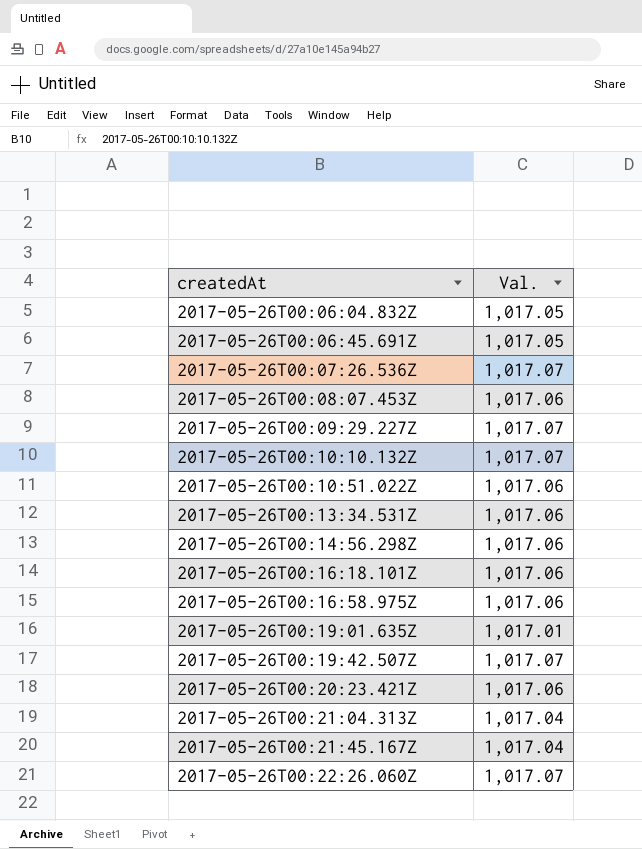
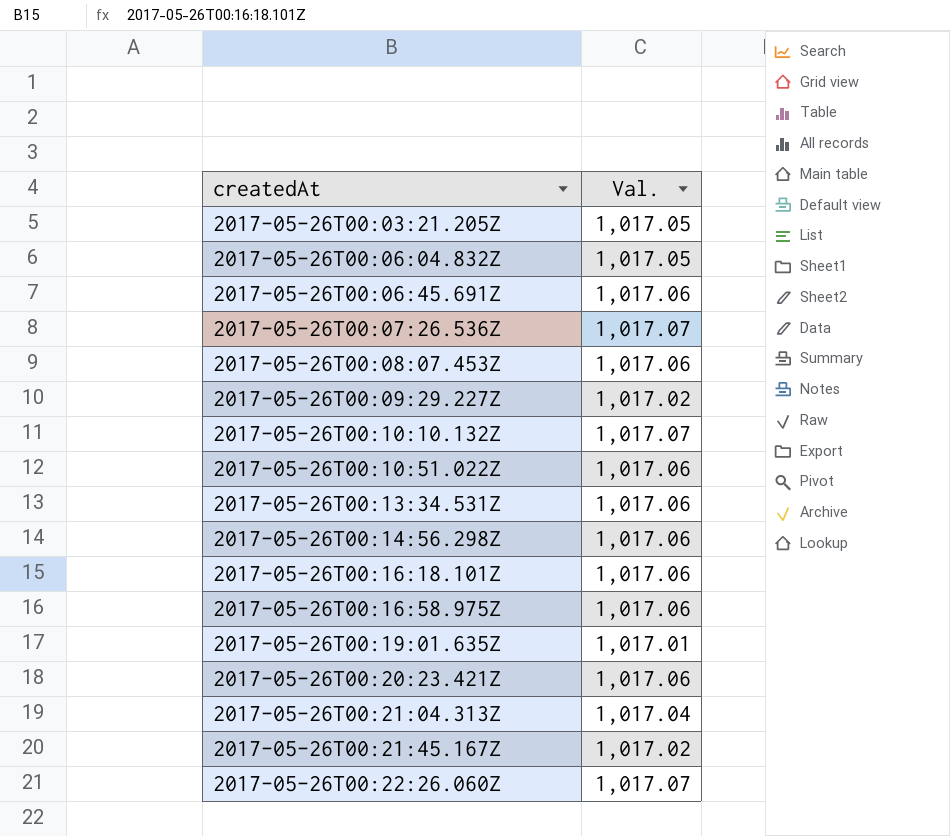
row 2017-05-26T00:19:42.507Z: 1,017.07 -> none
row 2017-05-26T00:03:21.205Z: none -> 1,017.05
2017-05-26T00:06:45.691Z | Val.: 1,017.05 -> 1,017.06
2017-05-26T00:09:29.227Z | Val.: 1,017.07 -> 1,017.02
2017-05-26T00:21:45.167Z | Val.: 1,017.04 -> 1,017.02

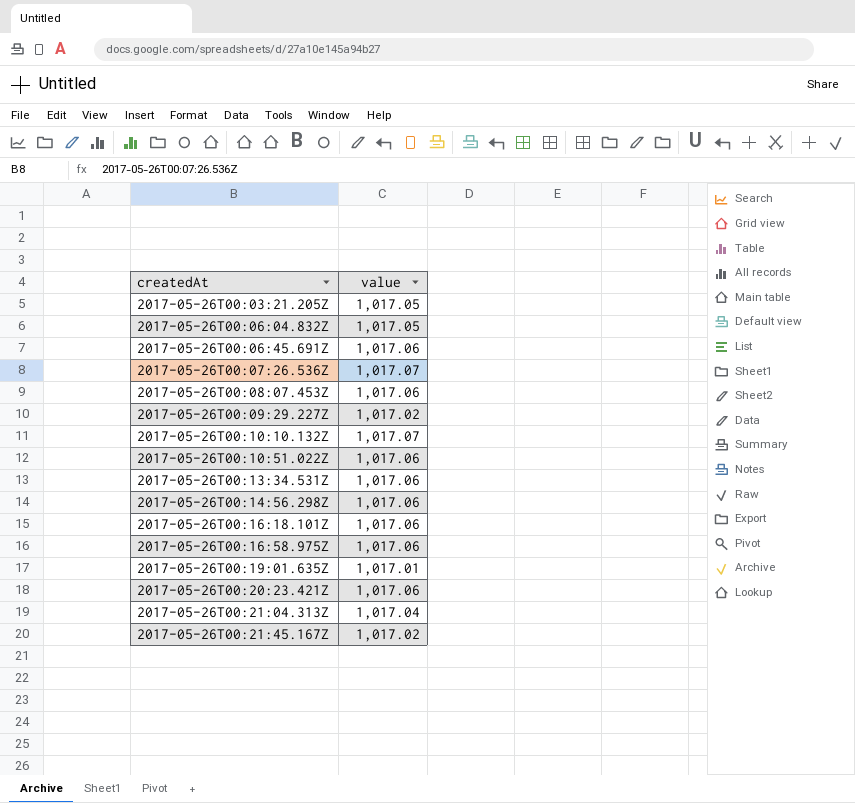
column name: Val. -> value
row 2017-05-26T00:22:26.060Z: 1,017.07 -> none

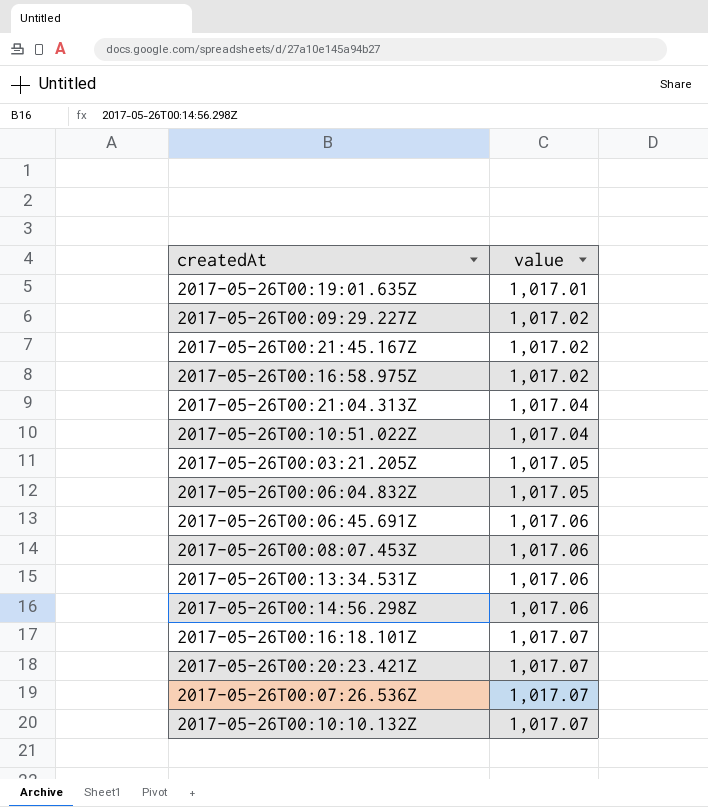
row order: createdAt ascending -> value ascending
2017-05-26T00:16:58.975Z | value: 1,017.06 -> 1,017.02
2017-05-26T00:10:51.022Z | value: 1,017.06 -> 1,017.04
2017-05-26T00:16:18.101Z | value: 1,017.06 -> 1,017.07
2017-05-26T00:20:23.421Z | value: 1,017.06 -> 1,017.07

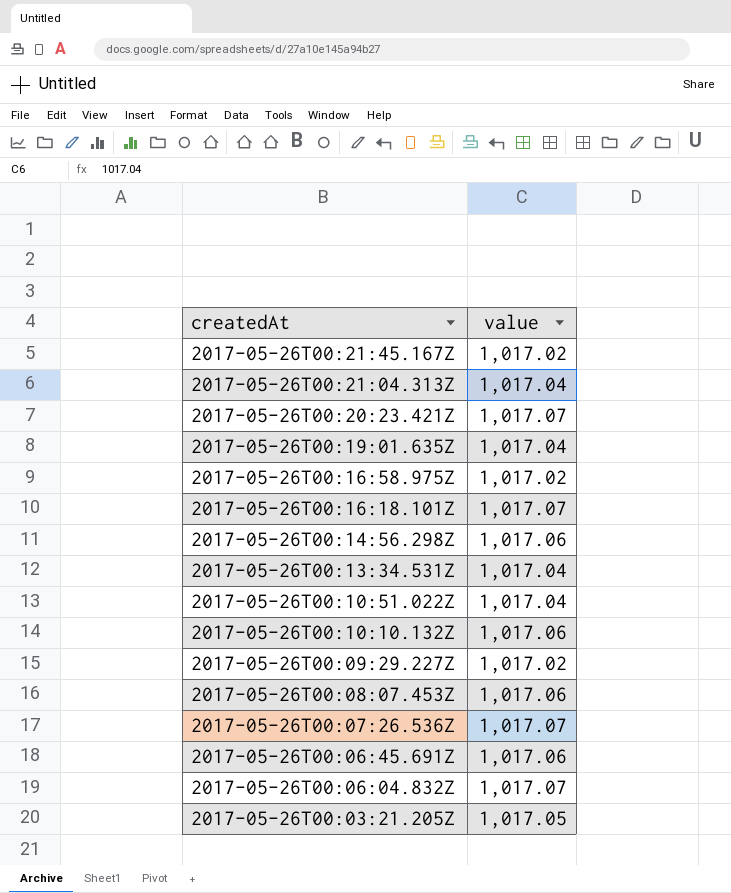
row order: value ascending -> createdAt descending
2017-05-26T00:19:01.635Z | value: 1,017.01 -> 1,017.04
2017-05-26T00:13:34.531Z | value: 1,017.06 -> 1,017.04
2017-05-26T00:10:10.132Z | value: 1,017.07 -> 1,017.06
2017-05-26T00:06:04.832Z | value: 1,017.05 -> 1,017.07

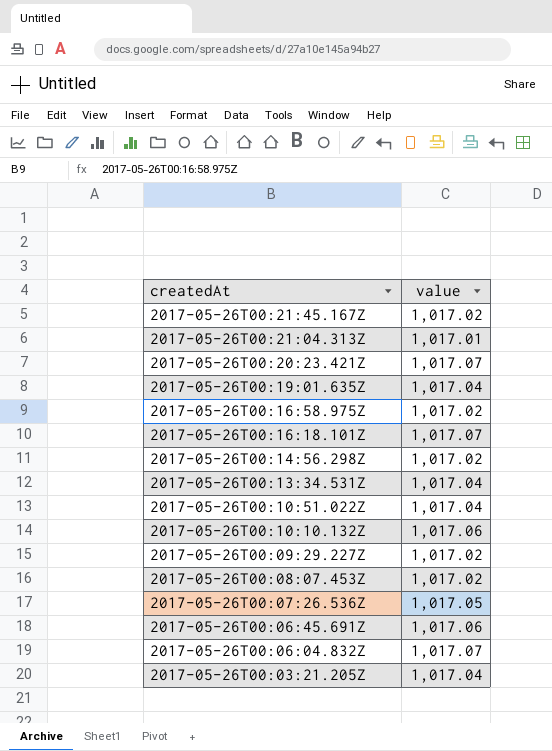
2017-05-26T00:21:04.313Z | value: 1,017.04 -> 1,017.01
2017-05-26T00:14:56.298Z | value: 1,017.06 -> 1,017.02
2017-05-26T00:08:07.453Z | value: 1,017.06 -> 1,017.02
2017-05-26T00:07:26.536Z | value: 1,017.07 -> 1,017.05
2017-05-26T00:03:21.205Z | value: 1,017.05 -> 1,017.04

